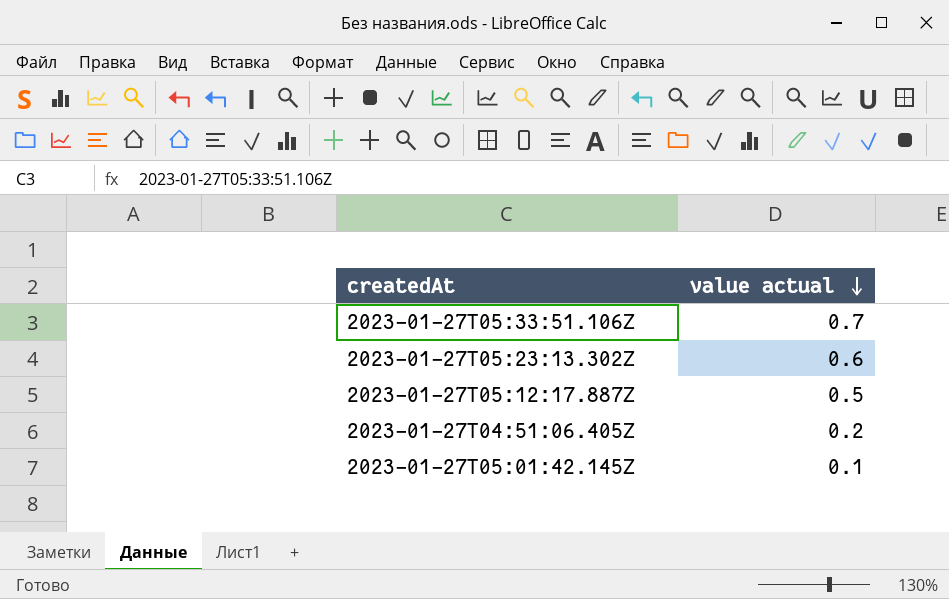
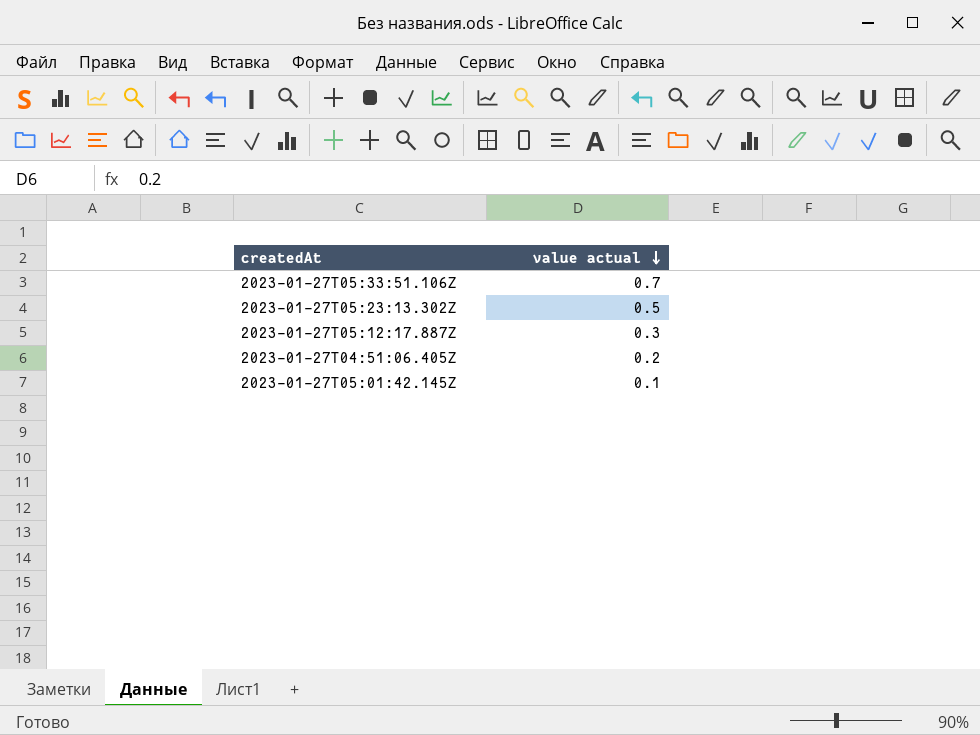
2023-01-27T05:23:13.302Z | value actual: 0.6 -> 0.5
2023-01-27T05:12:17.887Z | value actual: 0.5 -> 0.3

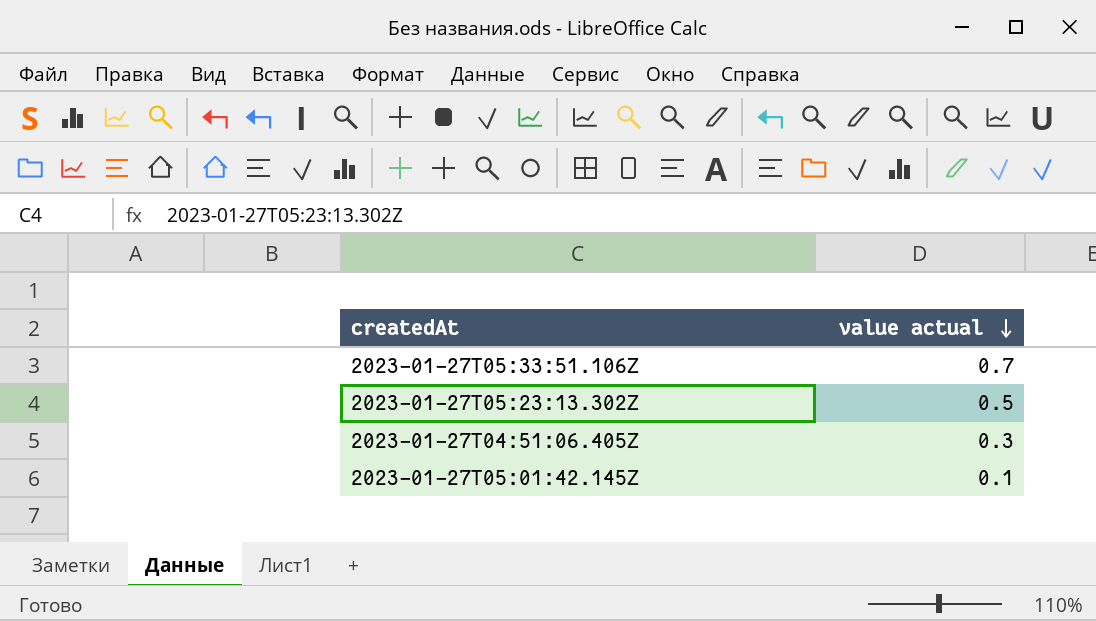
row 2023-01-27T05:12:17.887Z: 0.3 -> none
2023-01-27T04:51:06.405Z | value actual: 0.2 -> 0.3

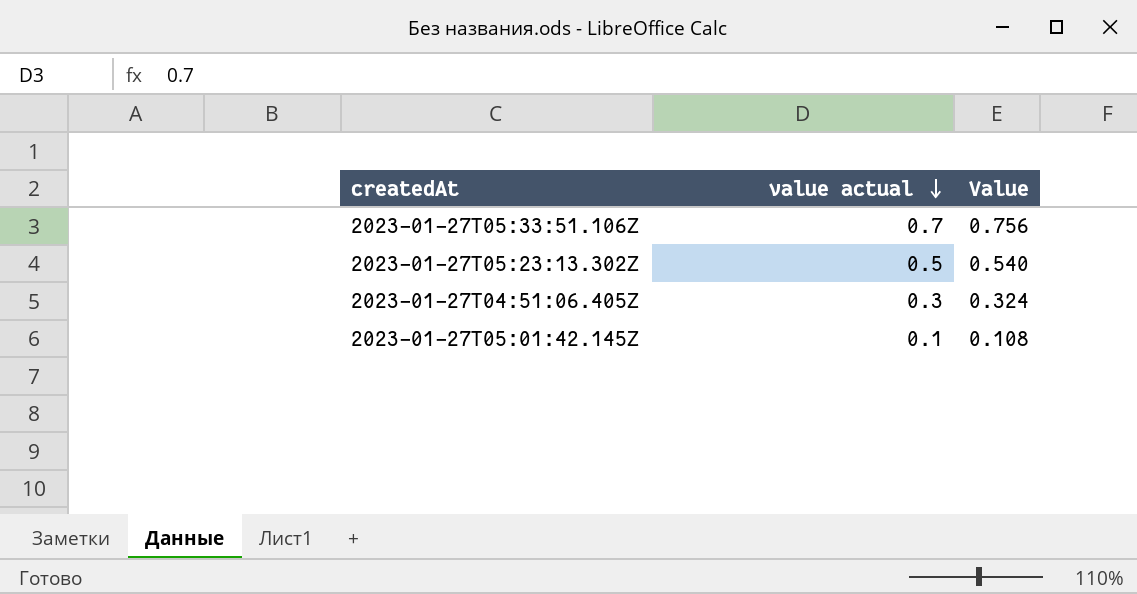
column Value | formula: none -> [value actual] * 1.08

